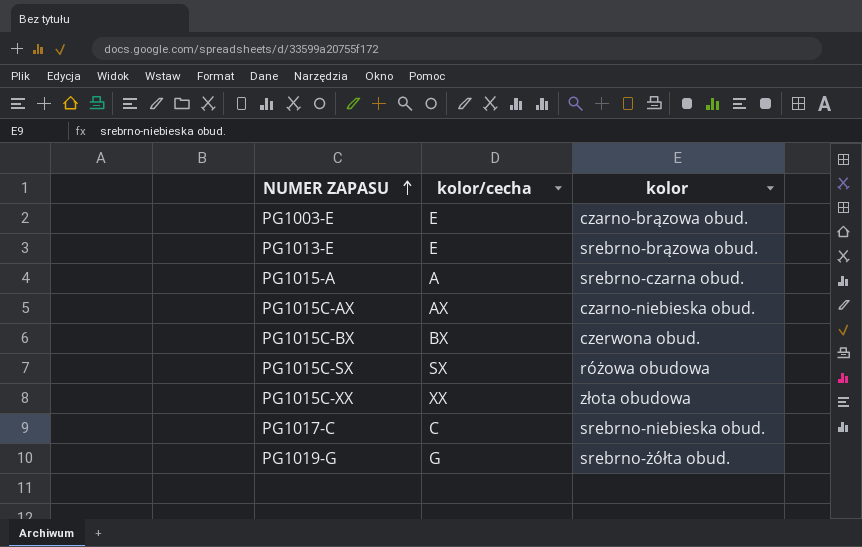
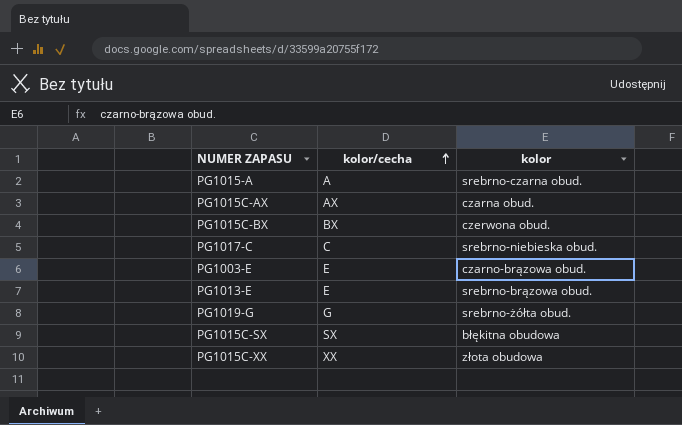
row order: NUMER ZAPASU ascending -> kolor/cecha ascending
PG1015C-AX | kolor: czarno-niebieska obud. -> czarna obud.
PG1015C-SX | kolor: różowa obudowa -> błękitna obudowa

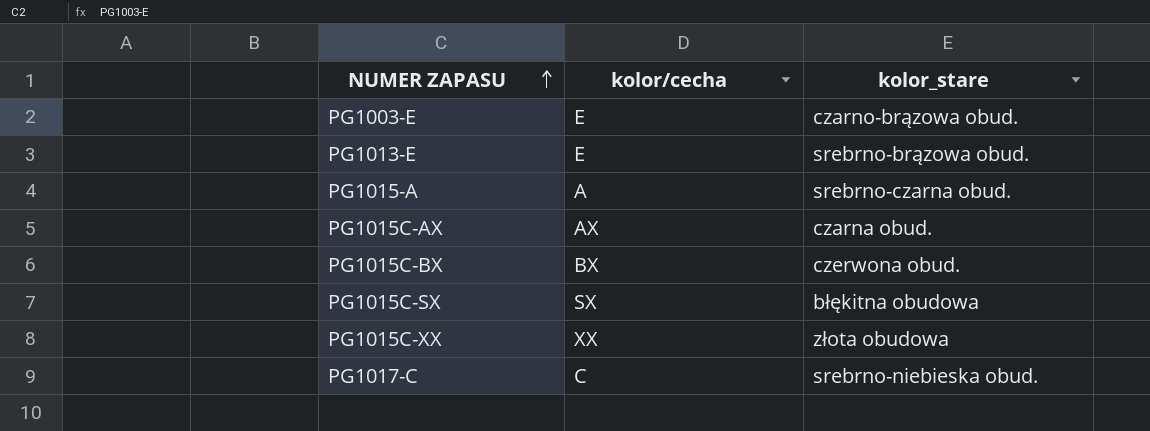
row order: kolor/cecha ascending -> NUMER ZAPASU ascending
column name: kolor -> kolor_stare
row PG1019-G: G | srebrno-żółta obud. -> none

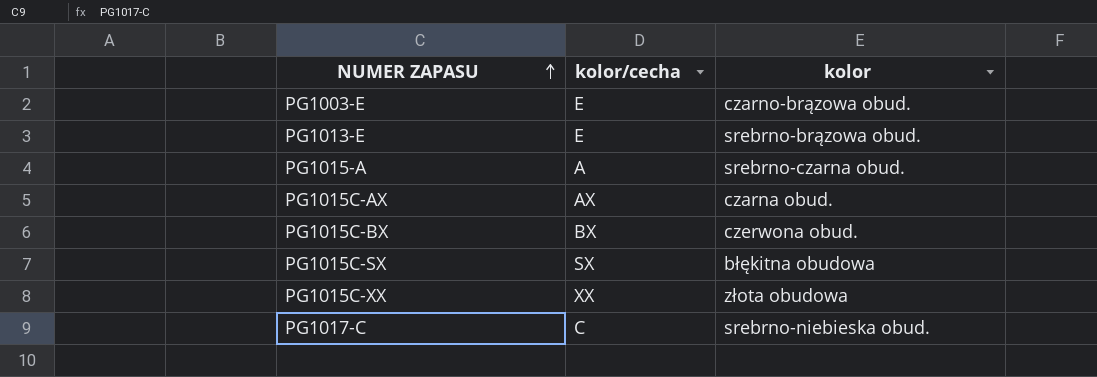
column name: kolor_stare -> kolor

